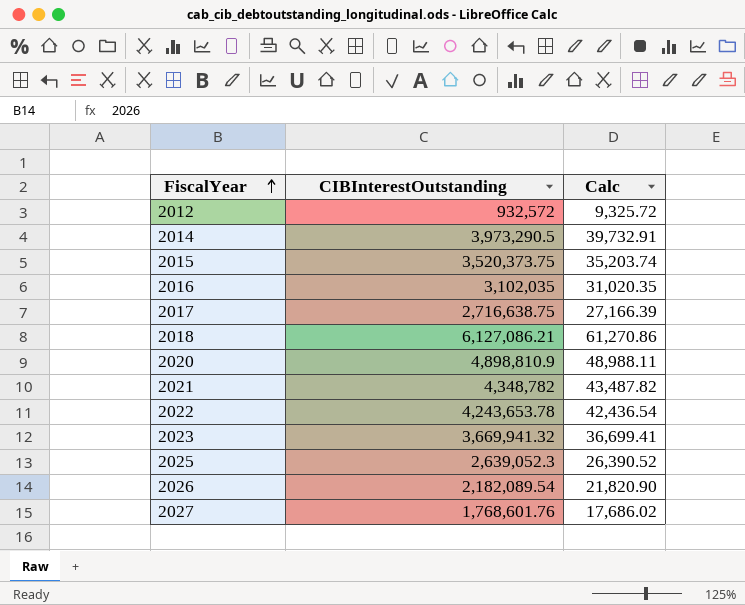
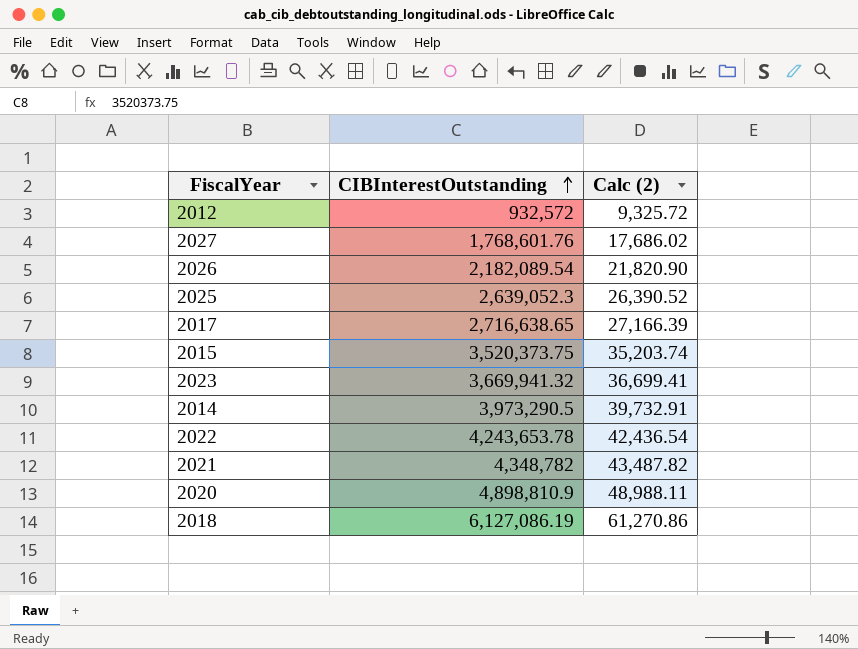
row order: FiscalYear ascending -> CIBInterestOutstanding ascending
column name: Calc -> Calc (2)
row 2016: 3,102,035 | 31,020.35 -> none
2017 | CIBInterestOutstanding: 2,716,638.75 -> 2,716,638.65
2018 | CIBInterestOutstanding: 6,127,086.21 -> 6,127,086.19

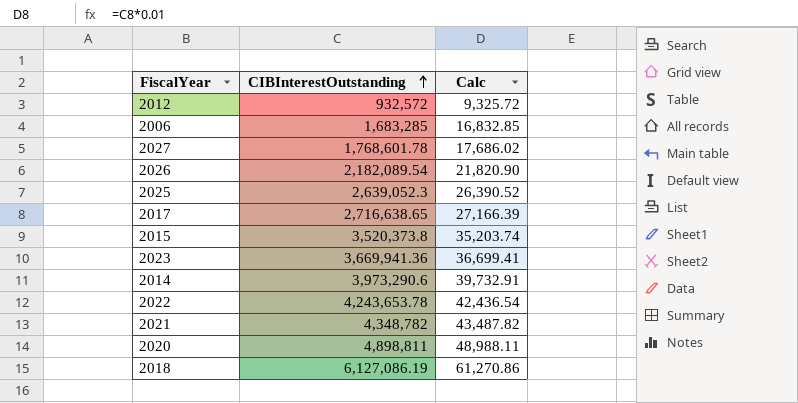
column name: Calc (2) -> Calc
row 2006: none -> 1,683,285 | 16,832.85
2027 | CIBInterestOutstanding: 1,768,601.76 -> 1,768,601.78
2015 | CIBInterestOutstanding: 3,520,373.75 -> 3,520,373.8
2023 | CIBInterestOutstanding: 3,669,941.32 -> 3,669,941.36
2014 | CIBInterestOutstanding: 3,973,290.5 -> 3,973,290.6
2020 | CIBInterestOutstanding: 4,898,810.9 -> 4,898,811

